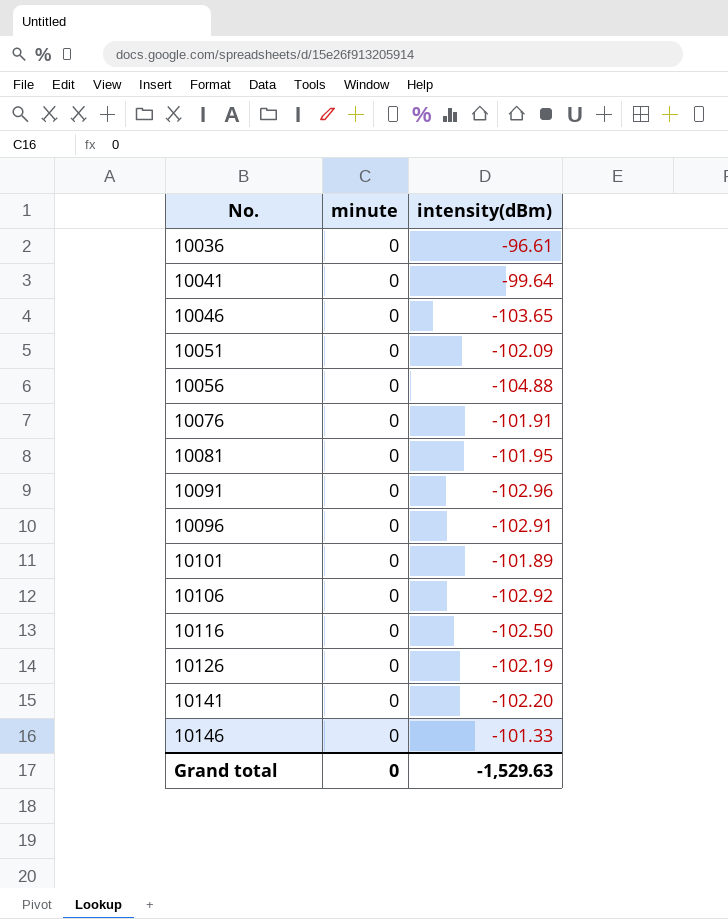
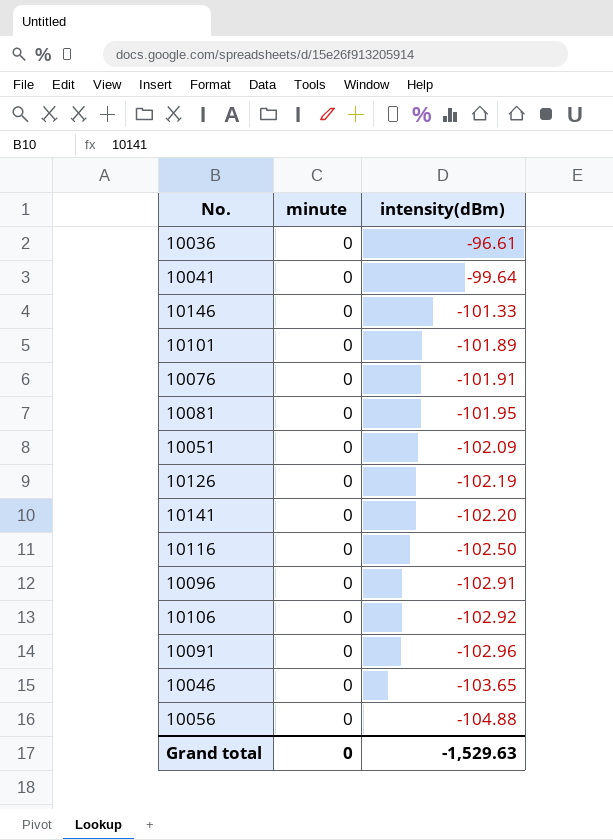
row order: No. ascending -> intensity(dBm) descending

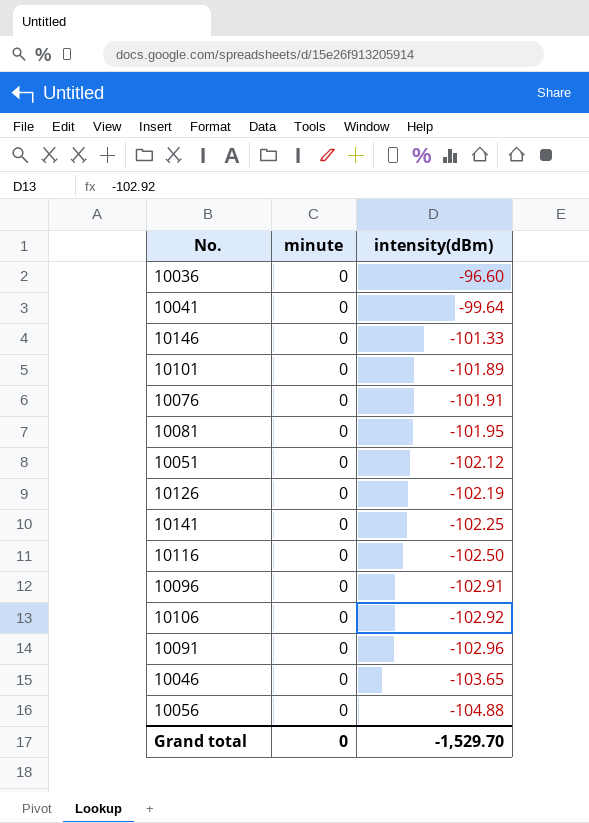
10036 | intensity(dBm): -96.61 -> -96.60
10051 | intensity(dBm): -102.09 -> -102.12
10141 | intensity(dBm): -102.20 -> -102.25
Grand total | intensity(dBm): -1,529.63 -> -1,529.70

